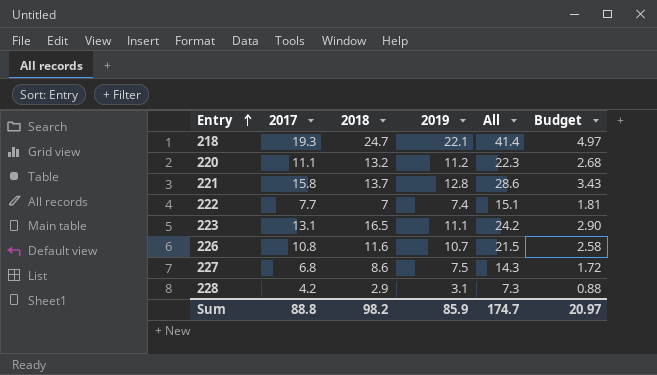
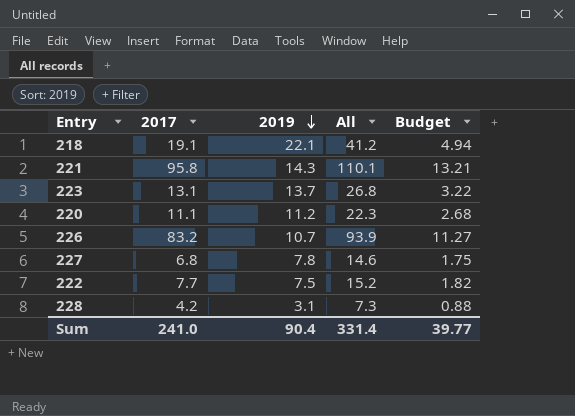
row order: Entry ascending -> 2019 descending
column 2018 | position: 3 -> none
218 | 2017: 19.3 -> 19.1
218 | All: 41.4 -> 41.2
218 | Budget: 4.97 -> 4.94
221 | 2017: 15.8 -> 95.8
221 | 2019: 12.8 -> 14.3
221 | All: 28.6 -> 110.1
221 | Budget: 3.43 -> 13.21
223 | 2019: 11.1 -> 13.7
223 | All: 24.2 -> 26.8
223 | Budget: 2.90 -> 3.22
226 | 2017: 10.8 -> 83.2
226 | All: 21.5 -> 93.9
226 | Budget: 2.58 -> 11.27
227 | 2019: 7.5 -> 7.8
227 | All: 14.3 -> 14.6
227 | Budget: 1.72 -> 1.75
222 | 2019: 7.4 -> 7.5
222 | All: 15.1 -> 15.2
222 | Budget: 1.81 -> 1.82
Sum | 2017: 88.8 -> 241.0
Sum | 2019: 85.9 -> 90.4
Sum | All: 174.7 -> 331.4
Sum | Budget: 20.97 -> 39.77

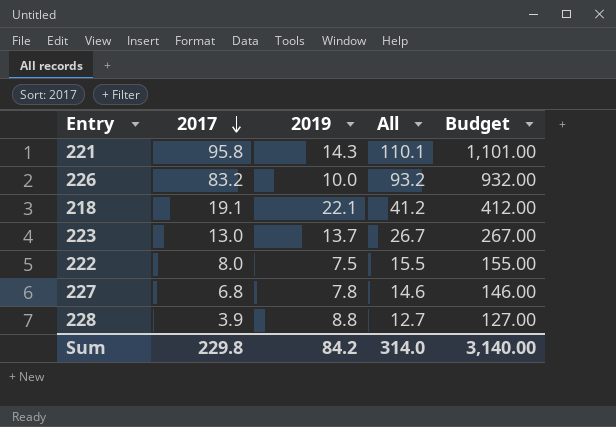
row order: 2019 descending -> 2017 descending
column Budget | formula: [All] * 0.12 -> [All] * 10
row 220: 11.1 | 11.2 | 22.3 | 2.68 -> none
226 | 2019: 10.7 -> 10.0
226 | All: 93.9 -> 93.2
223 | 2017: 13.1 -> 13.0
223 | All: 26.8 -> 26.7
222 | 2017: 7.7 -> 8.0
222 | All: 15.2 -> 15.5
228 | 2017: 4.2 -> 3.9
228 | 2019: 3.1 -> 8.8
228 | All: 7.3 -> 12.7
Sum | 2017: 241.0 -> 229.8
Sum | 2019: 90.4 -> 84.2
Sum | All: 331.4 -> 314.0
Sum | Budget: 39.77 -> 3,140.00

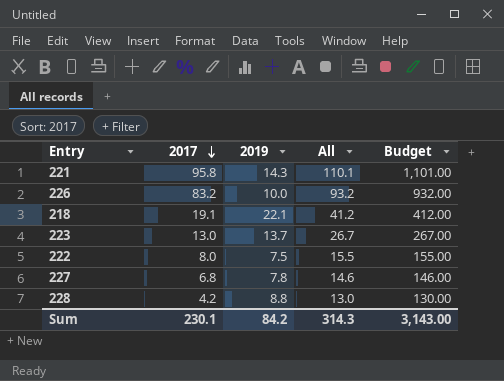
228 | 2017: 3.9 -> 4.2
228 | All: 12.7 -> 13.0
228 | Budget: 127.00 -> 130.00
Sum | 2017: 229.8 -> 230.1
Sum | All: 314.0 -> 314.3
Sum | Budget: 3,140.00 -> 3,143.00

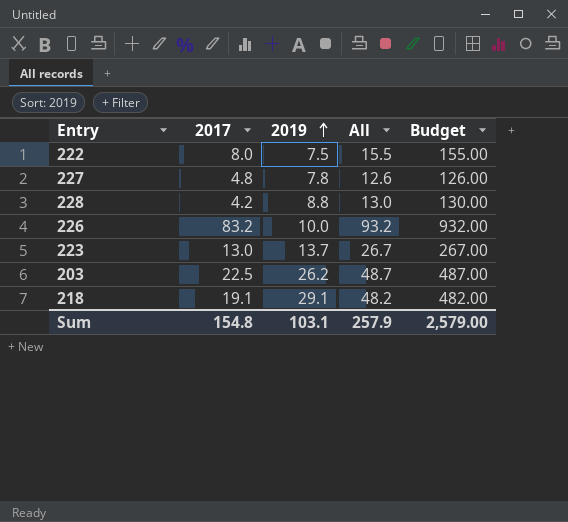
row order: 2017 descending -> 2019 ascending
row 221: 95.8 | 14.3 | 110.1 | 1,101.00 -> none
227 | 2017: 6.8 -> 4.8
227 | All: 14.6 -> 12.6
227 | Budget: 146.00 -> 126.00
row 203: none -> 22.5 | 26.2 | 48.7 | 487.00
218 | 2019: 22.1 -> 29.1
218 | All: 41.2 -> 48.2
218 | Budget: 412.00 -> 482.00
Sum | 2017: 230.1 -> 154.8
Sum | 2019: 84.2 -> 103.1
Sum | All: 314.3 -> 257.9
Sum | Budget: 3,143.00 -> 2,579.00

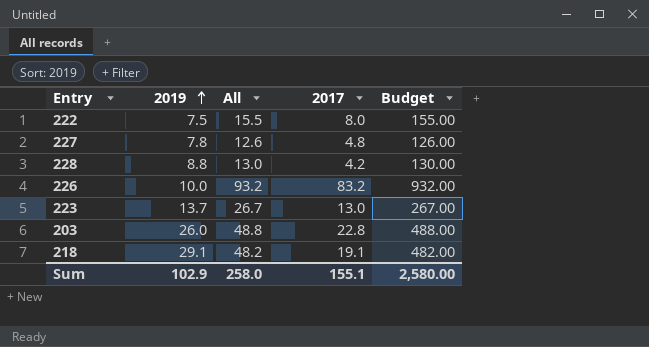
column 2017 | position: 2 -> 4
203 | 2019: 26.2 -> 26.0
203 | All: 48.7 -> 48.8
203 | 2017: 22.5 -> 22.8
203 | Budget: 487.00 -> 488.00
Sum | 2019: 103.1 -> 102.9
Sum | All: 257.9 -> 258.0
Sum | 2017: 154.8 -> 155.1
Sum | Budget: 2,579.00 -> 2,580.00

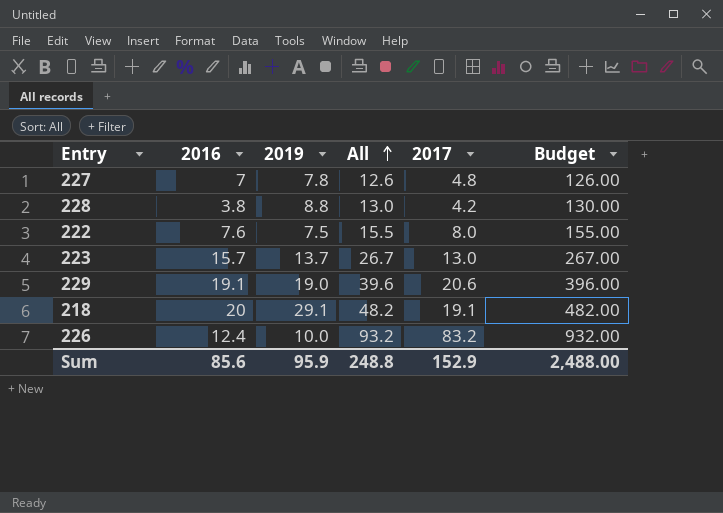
row order: 2019 ascending -> All ascending
column 2016 | position: none -> 2
row 203: 26.0 | 48.8 | 22.8 | 488.00 -> none
row 229: none -> 19.1 | 19.0 | 39.6 | 20.6 | 396.00
Sum | 2019: 102.9 -> 95.9
Sum | All: 258.0 -> 248.8
Sum | 2017: 155.1 -> 152.9
Sum | Budget: 2,580.00 -> 2,488.00

